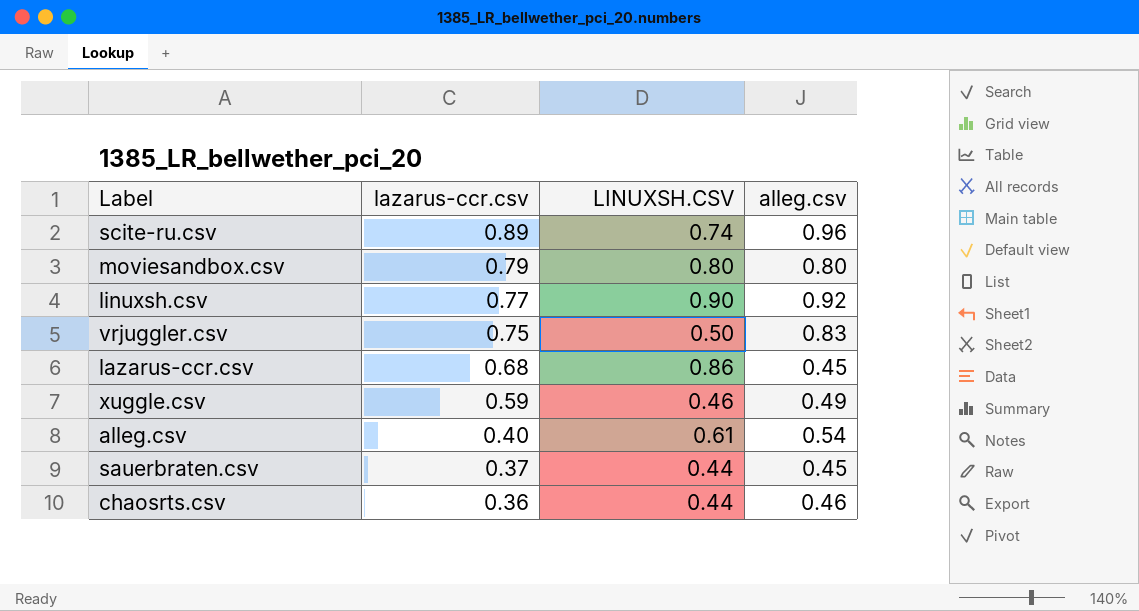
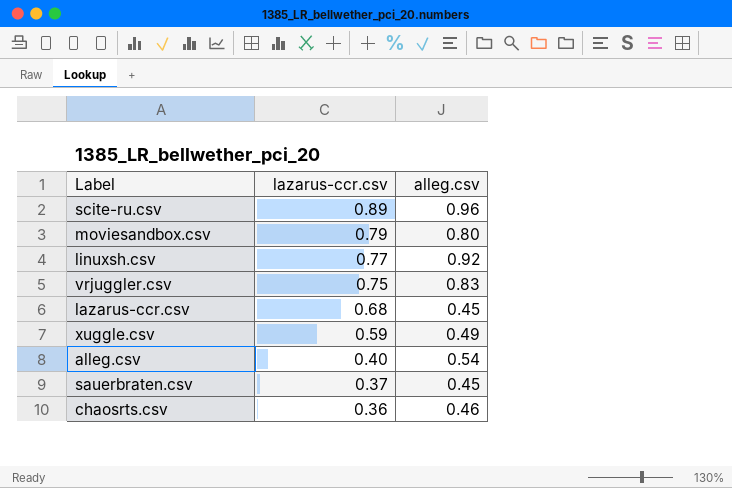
column LINUXSH.CSV | position: 3 -> none

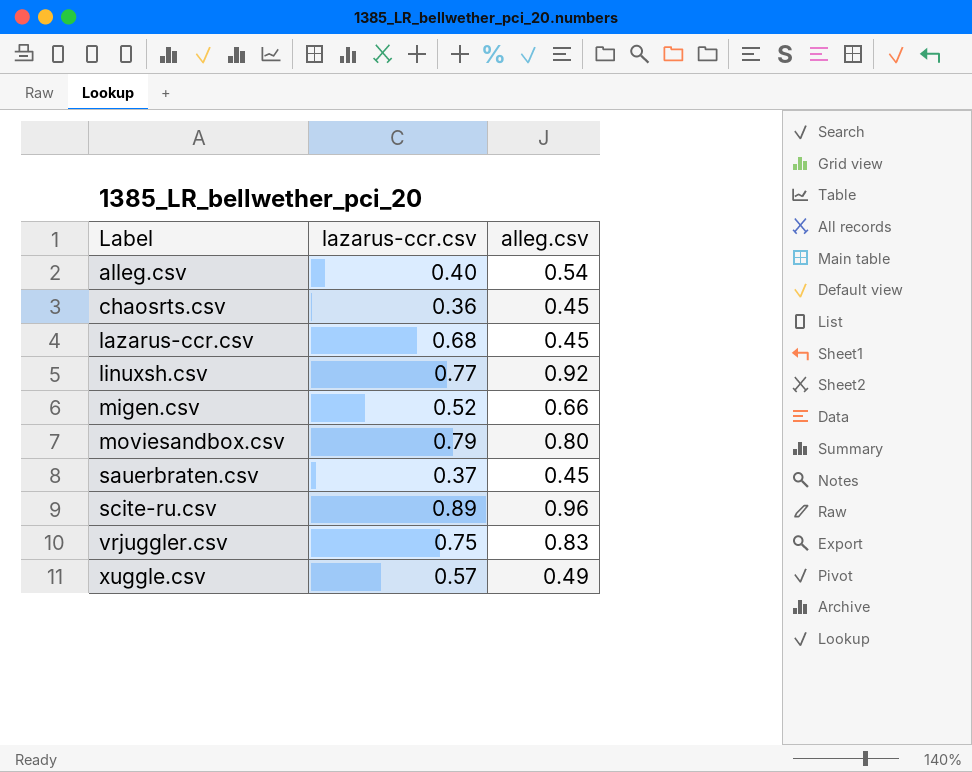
row order: lazarus-ccr.csv descending -> Label ascending
chaosrts.csv | alleg.csv: 0.46 -> 0.45
row migen.csv: none -> 0.52 | 0.66
xuggle.csv | lazarus-ccr.csv: 0.59 -> 0.57

